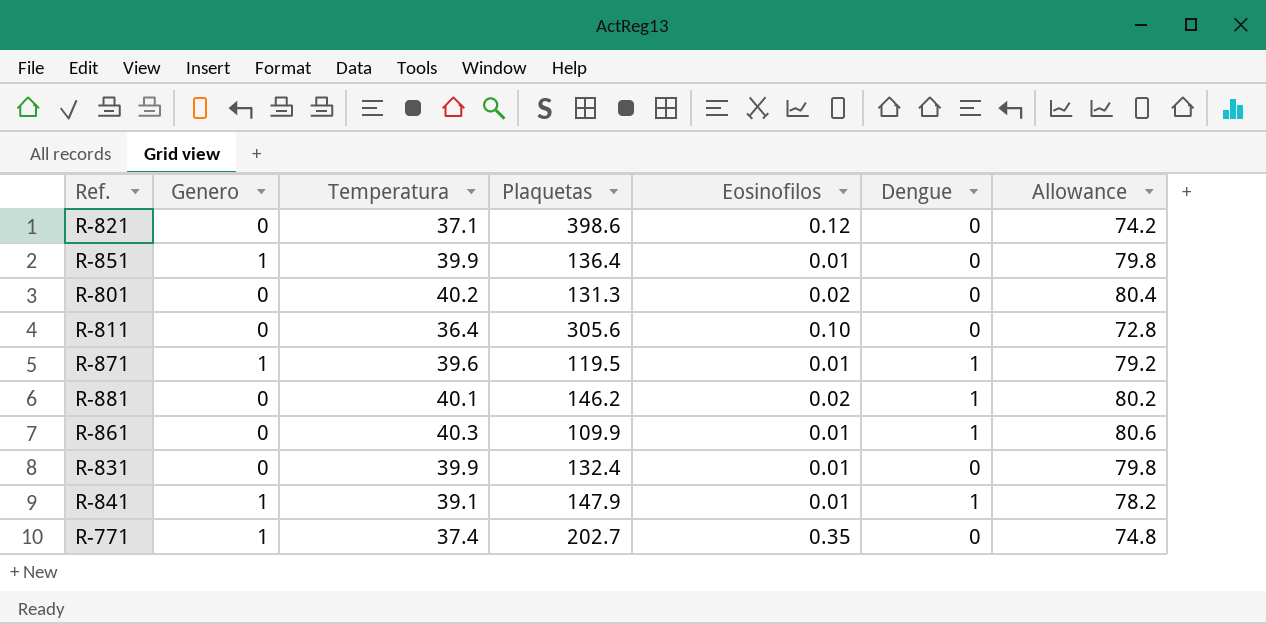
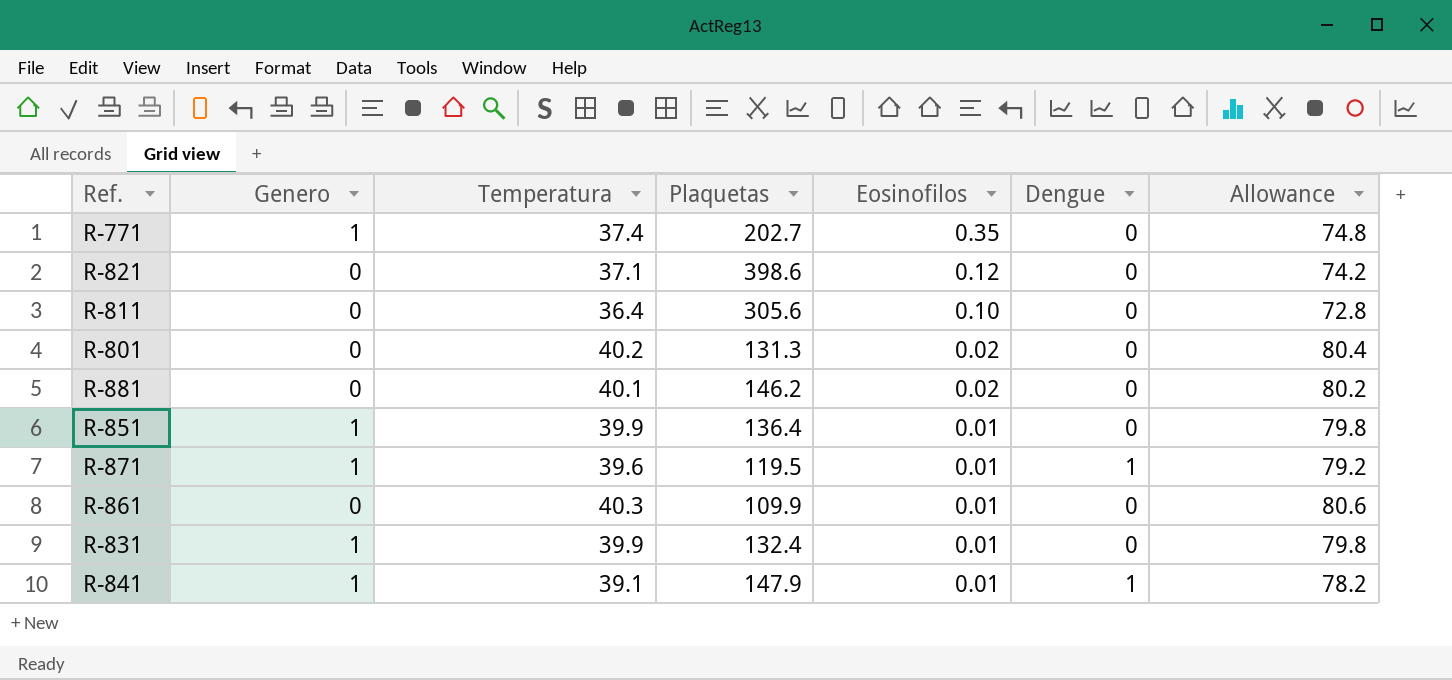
row order: none -> Eosinofilos descending
R-881 | Dengue: 1 -> 0
R-861 | Dengue: 1 -> 0
R-831 | Genero: 0 -> 1

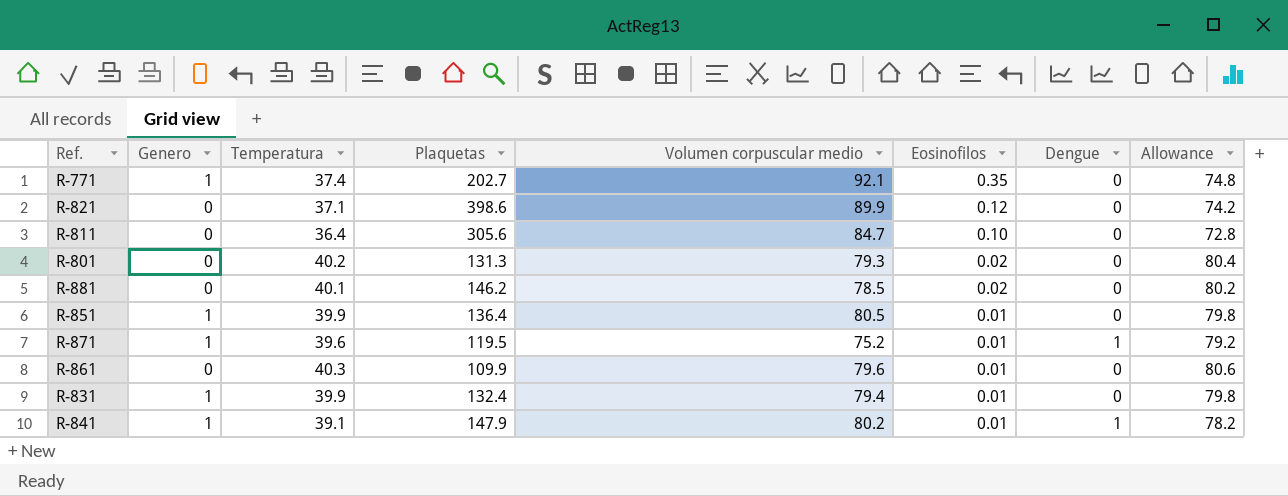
column Volumen corpuscular medio | position: none -> 5

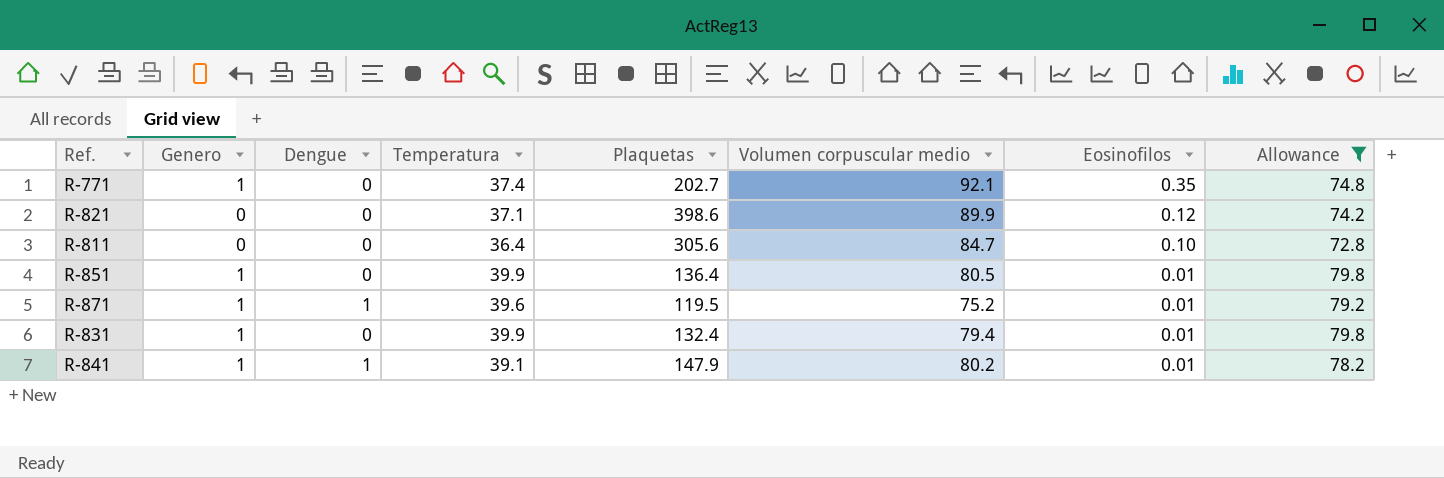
filter: none -> Allowance <= 79.8
column Dengue | position: 7 -> 3

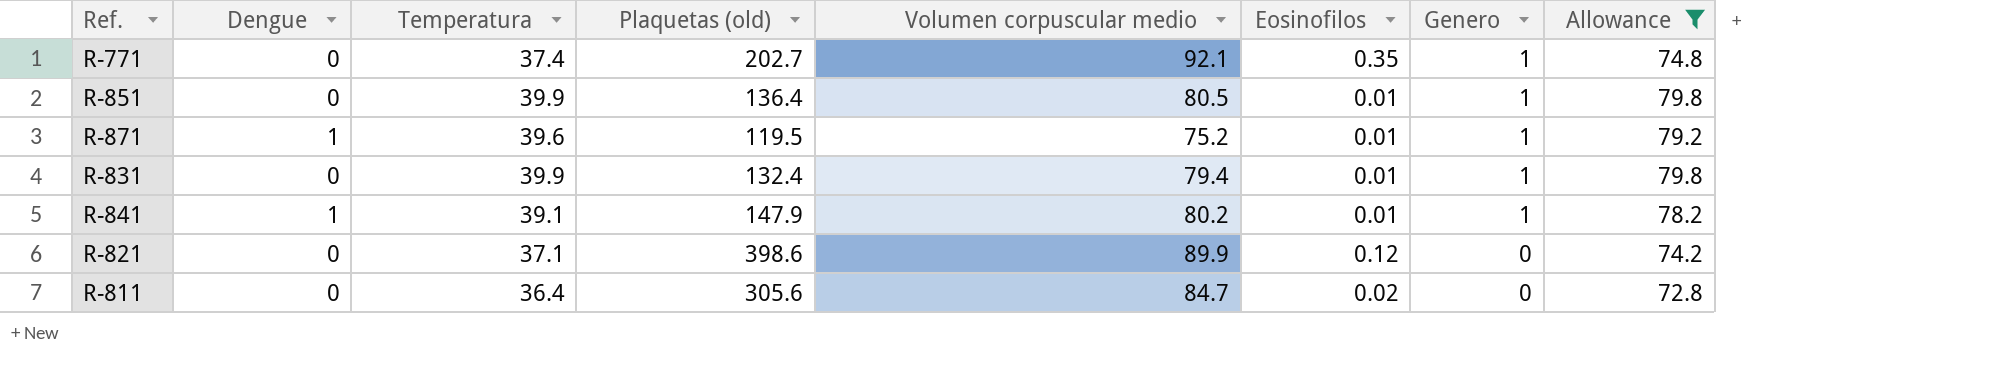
row order: Eosinofilos descending -> Genero descending
column name: Plaquetas -> Plaquetas (old)
column Genero | position: 2 -> 7
R-811 | Eosinofilos: 0.10 -> 0.02

